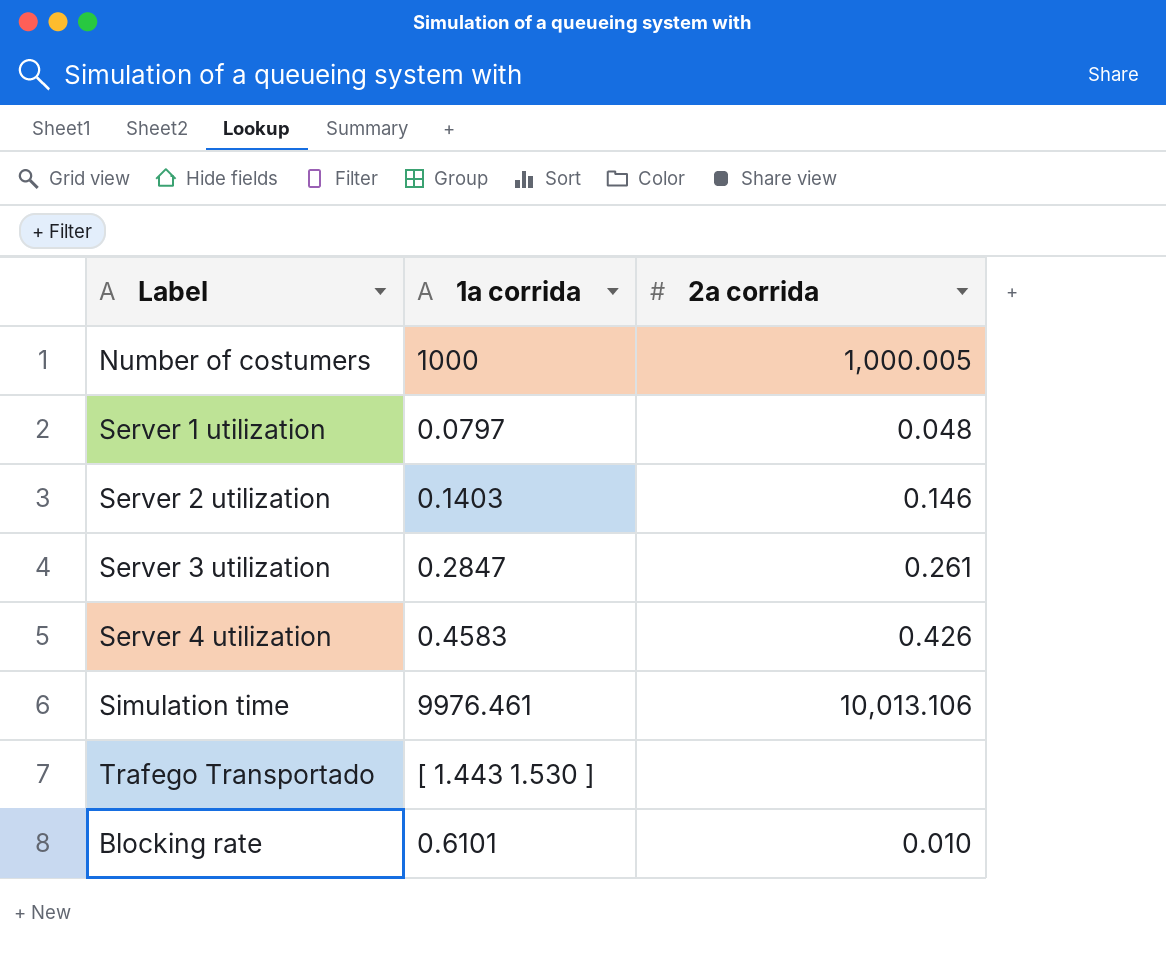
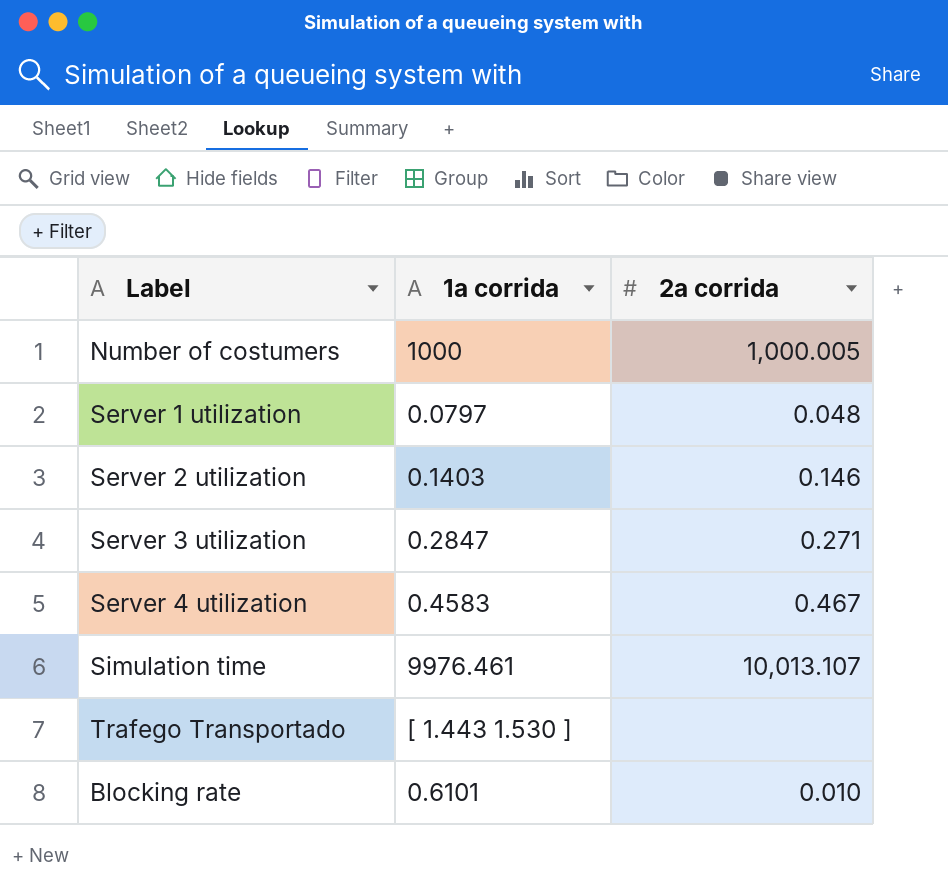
Server 3 utilization | 2a corrida: 0.261 -> 0.271
Server 4 utilization | 2a corrida: 0.426 -> 0.467
Simulation time | 2a corrida: 10,013.106 -> 10,013.107

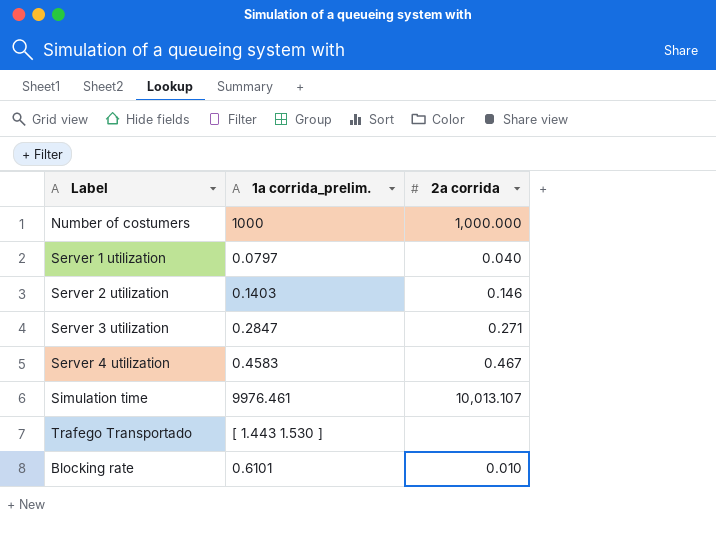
column name: 1a corrida -> 1a corrida_prelim.
Number of costumers | 2a corrida: 1,000.005 -> 1,000.000
Server 1 utilization | 2a corrida: 0.048 -> 0.040

